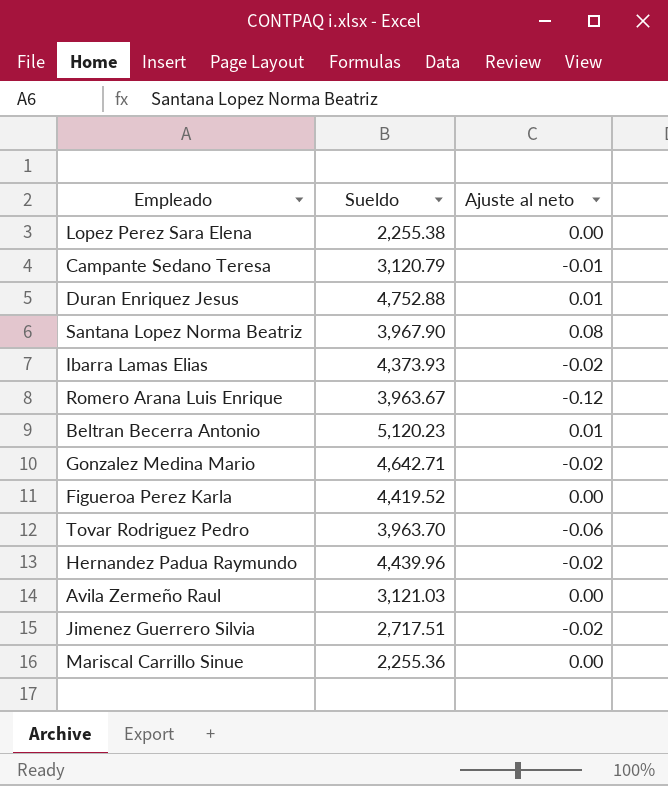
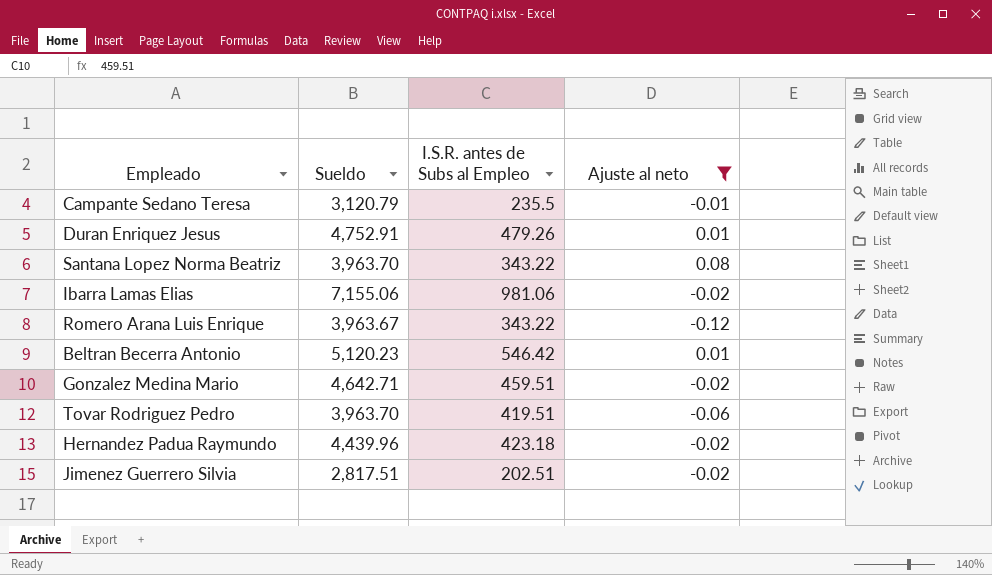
filter: none -> Ajuste al neto != 0.00
column I.S.R. antes de Subs al Empleo | position: none -> 3
Duran Enriquez Jesus | Sueldo: 4,752.88 -> 4,752.91
Santana Lopez Norma Beatriz | Sueldo: 3,967.90 -> 3,963.70
Ibarra Lamas Elias | Sueldo: 4,373.93 -> 7,155.06
Jimenez Guerrero Silvia | Sueldo: 2,717.51 -> 2,817.51

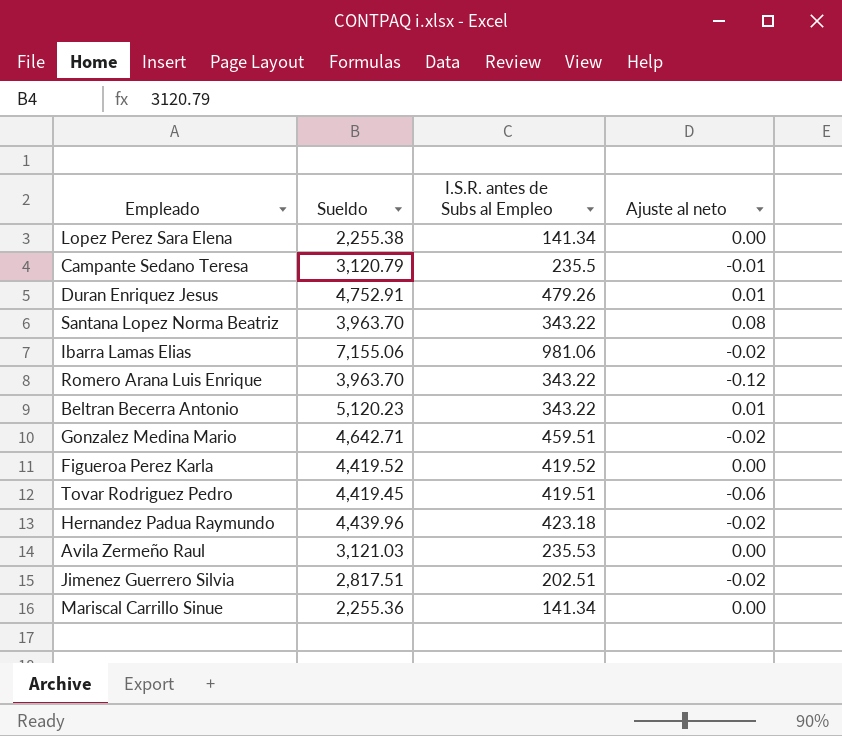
filter: Ajuste al neto != 0.00 -> none
Romero Arana Luis Enrique | Sueldo: 3,963.67 -> 3,963.70
Beltran Becerra Antonio | I.S.R. antes de Subs al Empleo: 546.42 -> 343.22
Tovar Rodriguez Pedro | Sueldo: 3,963.70 -> 4,419.45

